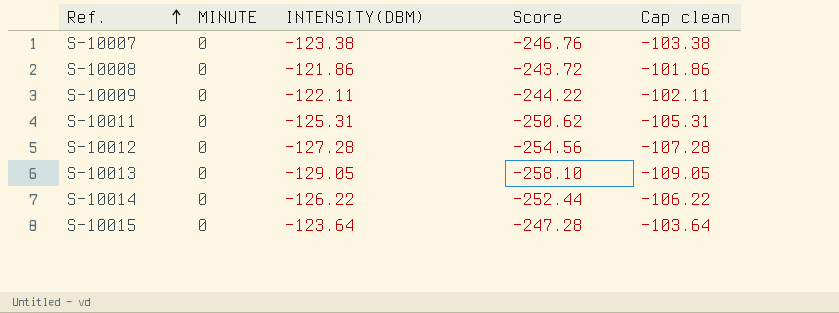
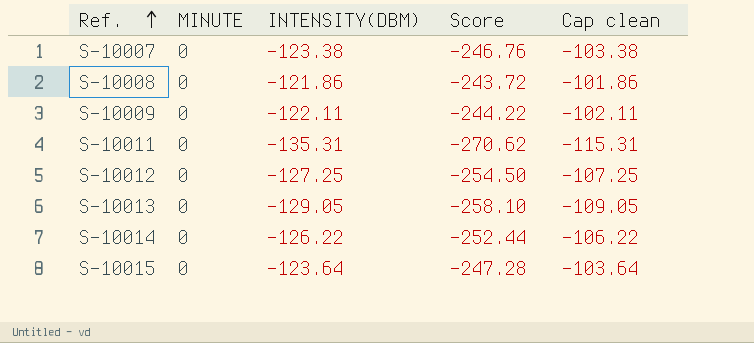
S-10011 | INTENSITY(DBM): -125.31 -> -135.31
S-10011 | Score: -250.62 -> -270.62
S-10011 | Cap clean: -105.31 -> -115.31
S-10012 | INTENSITY(DBM): -127.28 -> -127.25
S-10012 | Score: -254.56 -> -254.50
S-10012 | Cap clean: -107.28 -> -107.25

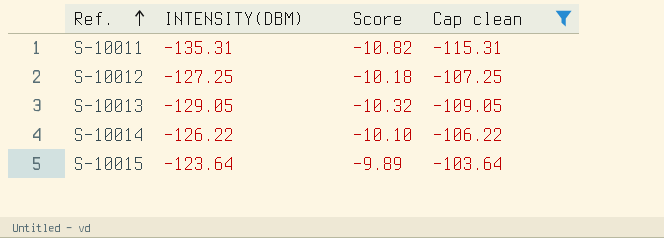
filter: none -> Cap clean <= -103.64
column MINUTE | position: 2 -> none
column Score | formula: [INTENSITY(DBM)] * 2 -> [INTENSITY(DBM)] * 0.08

